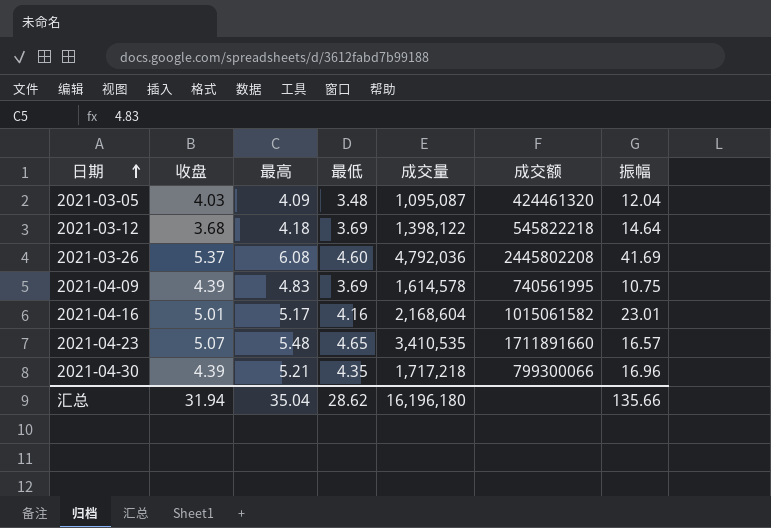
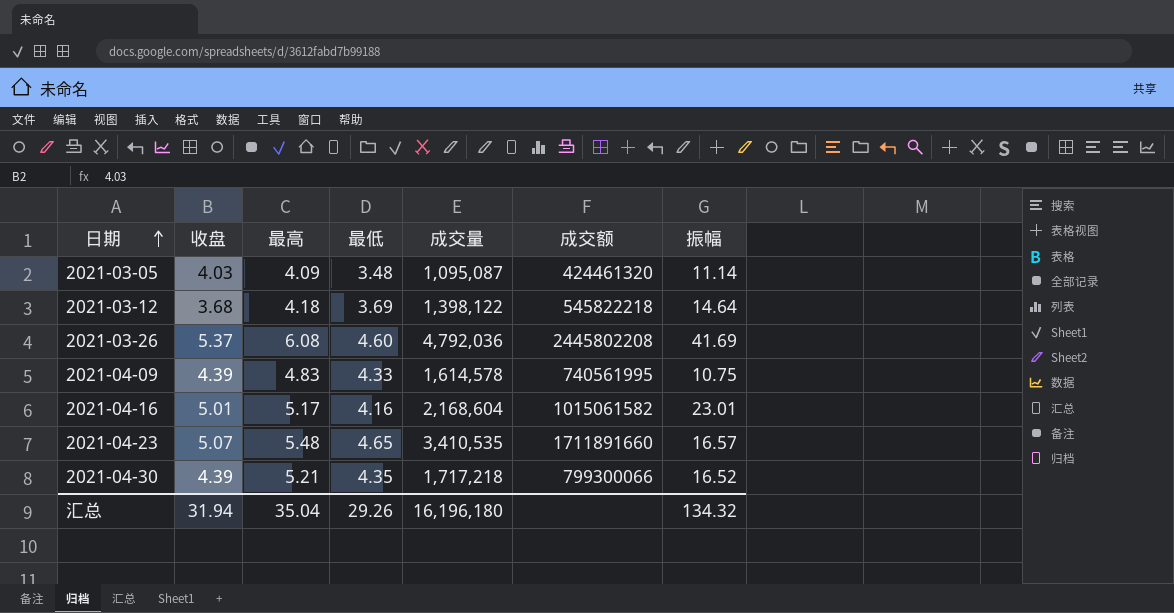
2021-03-05 | 振幅: 12.04 -> 11.14
2021-04-09 | 最低: 3.69 -> 4.33
2021-04-30 | 振幅: 16.96 -> 16.52
汇总 | 最低: 28.62 -> 29.26
汇总 | 振幅: 135.66 -> 134.32

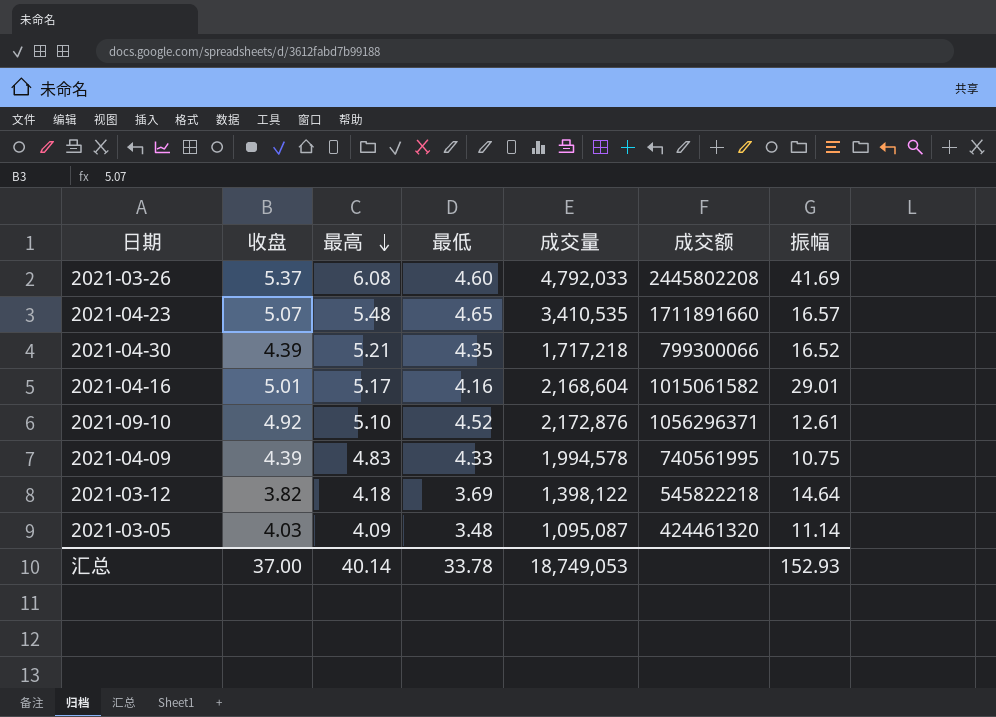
row order: 日期 ascending -> 最高 descending
2021-03-26 | 成交量: 4,792,036 -> 4,792,033
2021-04-16 | 振幅: 23.01 -> 29.01
row 2021-09-10: none -> 4.92 | 5.10 | 4.52 | 2,172,876 | 1056296371 | 12.61
2021-04-09 | 成交量: 1,614,578 -> 1,994,578
2021-03-12 | 收盘: 3.68 -> 3.82
汇总 | 收盘: 31.94 -> 37.00
汇总 | 最高: 35.04 -> 40.14
汇总 | 最低: 29.26 -> 33.78
汇总 | 成交量: 16,196,180 -> 18,749,053
汇总 | 振幅: 134.32 -> 152.93

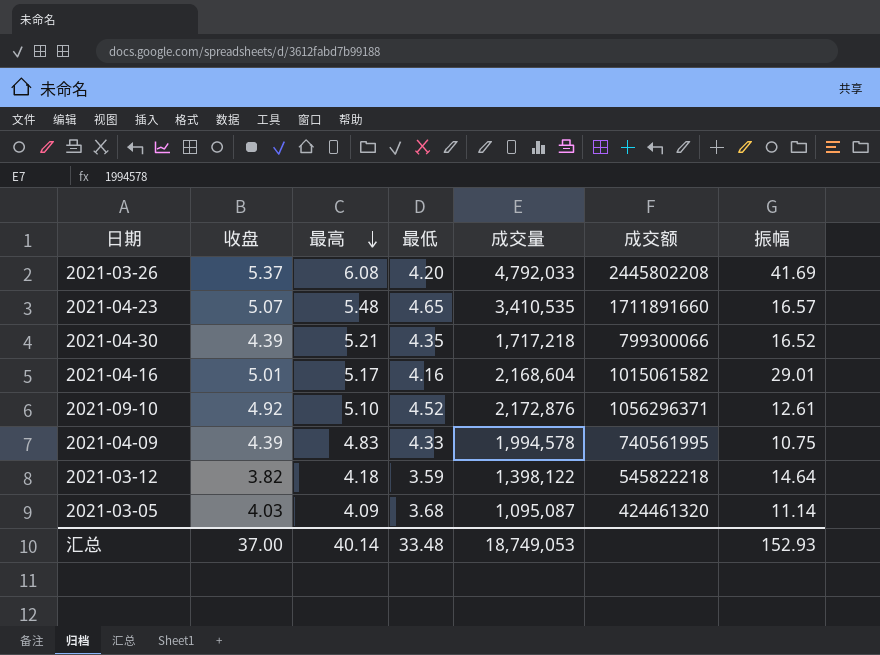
2021-03-26 | 最低: 4.60 -> 4.20
2021-03-12 | 最低: 3.69 -> 3.59
2021-03-05 | 最低: 3.48 -> 3.68
汇总 | 最低: 33.78 -> 33.48

